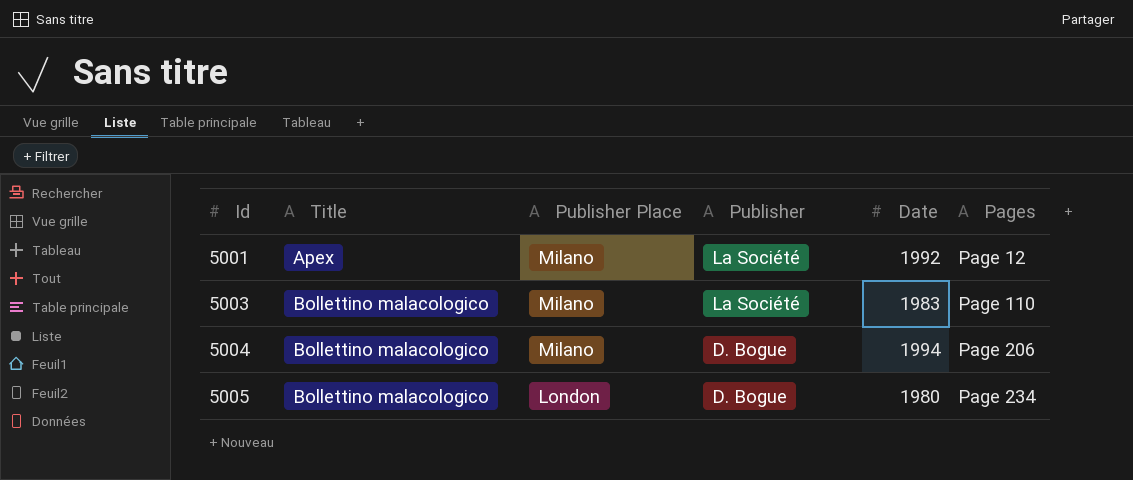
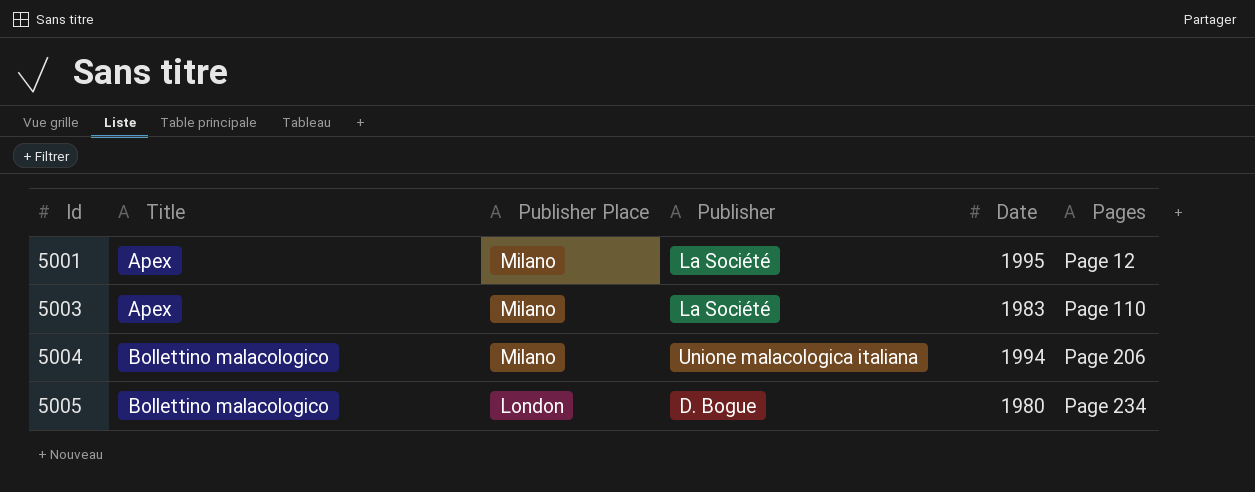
5001 | Date: 1992 -> 1995
5003 | Title: Bollettino malacologico -> Apex
5004 | Publisher: D. Bogue -> Unione malacologica italiana

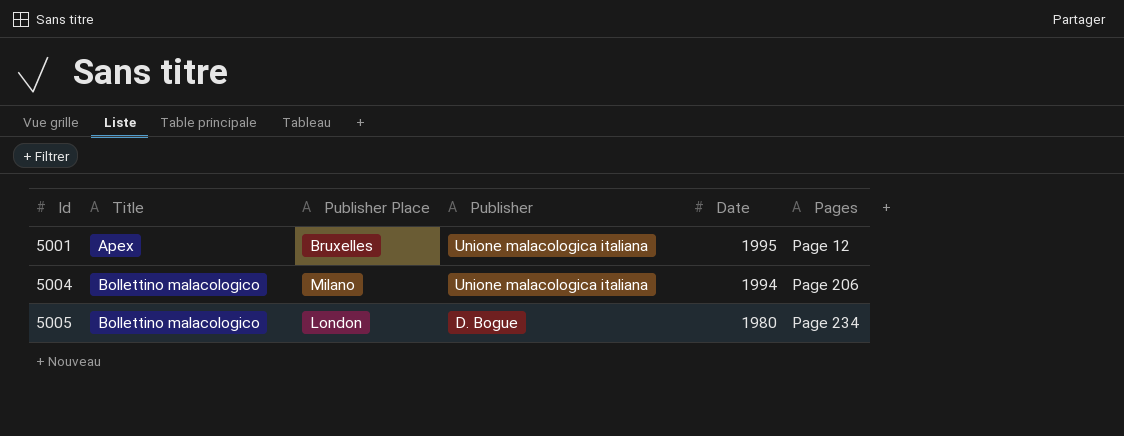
row 5003: Apex | Milano | La Société | 1983 | Page 110 -> none
5001 | Publisher Place: Milano -> Bruxelles
5001 | Publisher: La Société -> Unione malacologica italiana

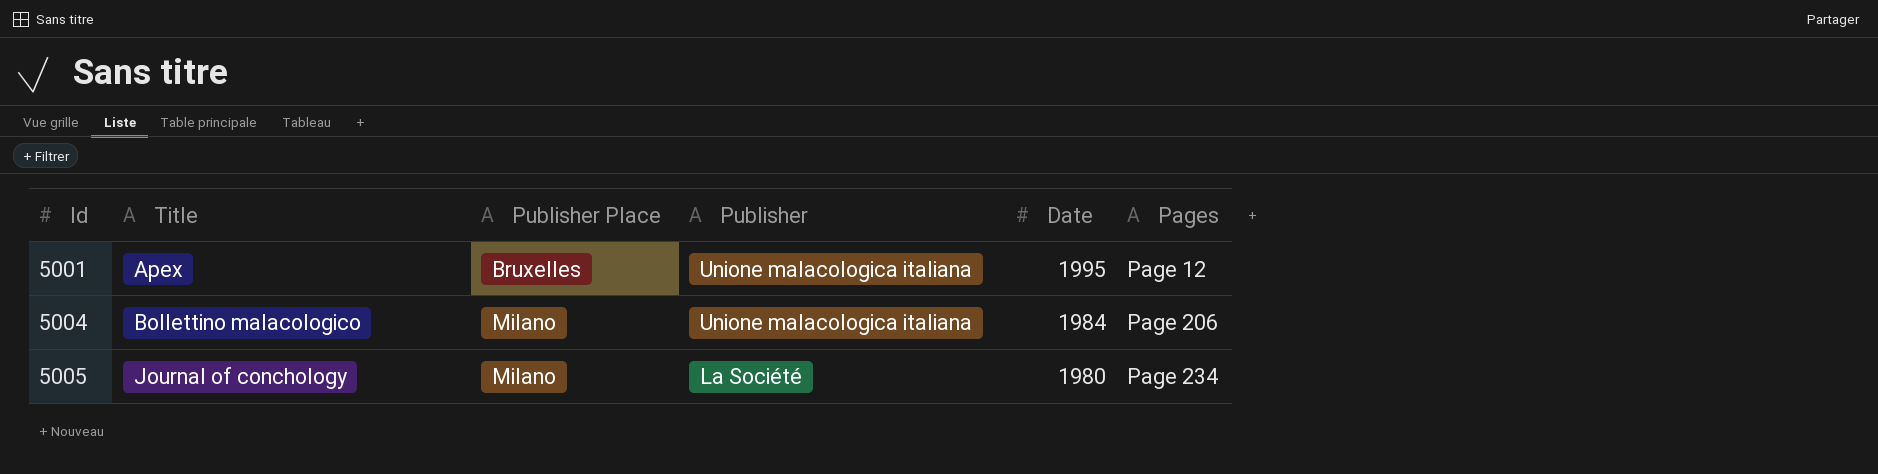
5004 | Date: 1994 -> 1984
5005 | Title: Bollettino malacologico -> Journal of conchology
5005 | Publisher Place: London -> Milano
5005 | Publisher: D. Bogue -> La Société

